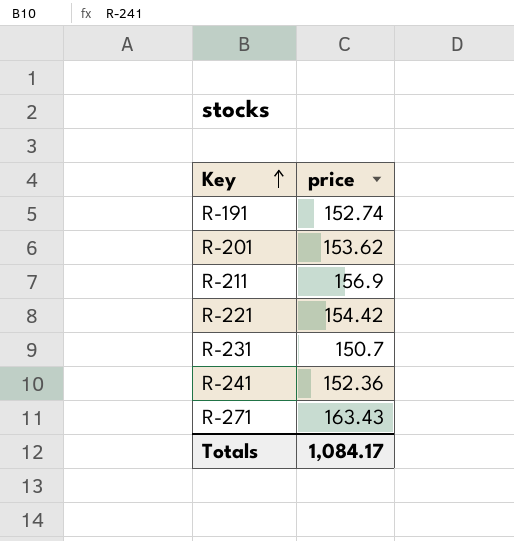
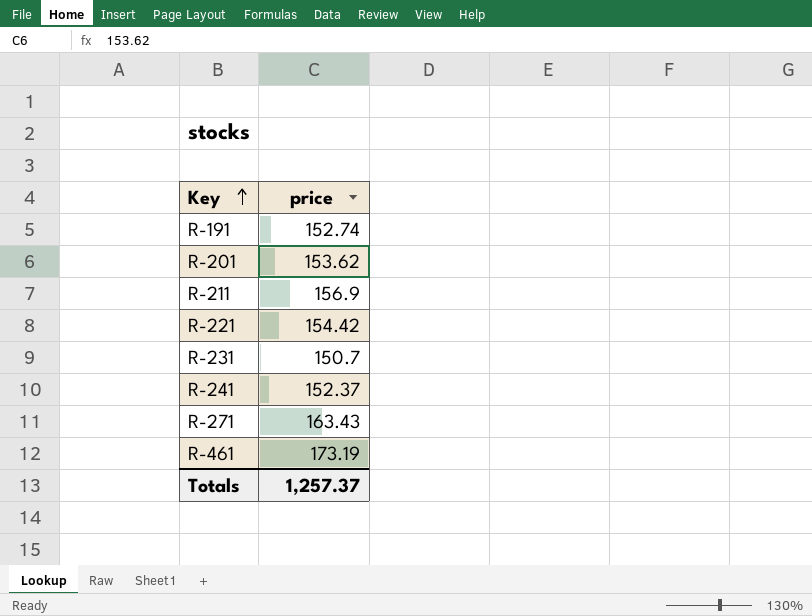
R-241 | price: 152.36 -> 152.37
row R-461: none -> 173.19
Totals | price: 1,084.17 -> 1,257.37

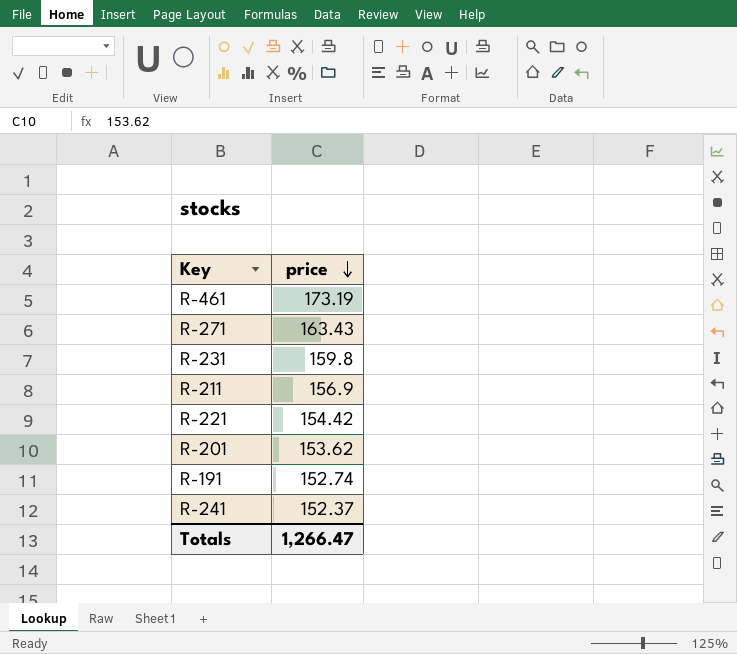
row order: Key ascending -> price descending
R-231 | price: 150.7 -> 159.8
Totals | price: 1,257.37 -> 1,266.47

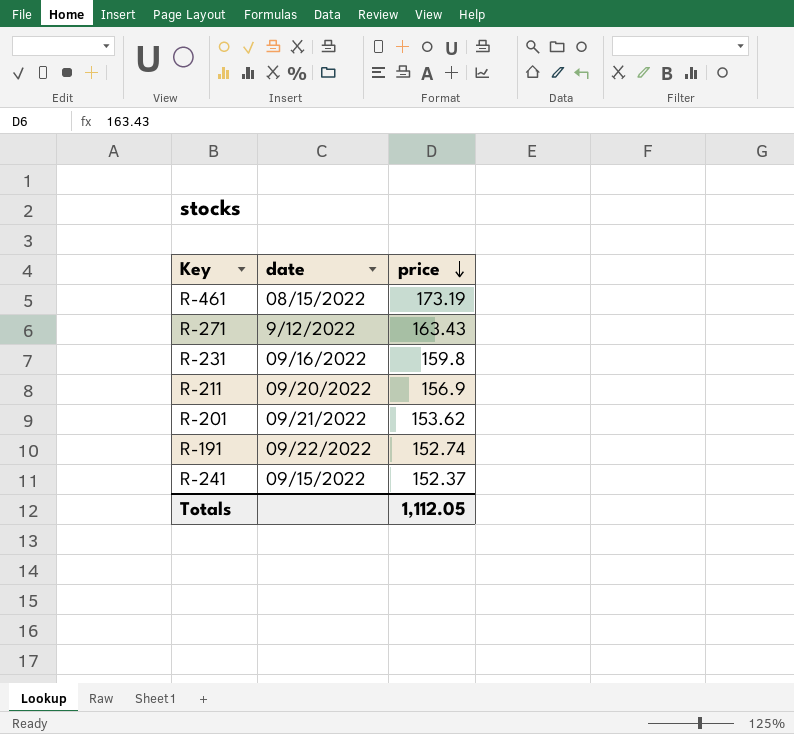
column date | position: none -> 2
row R-221: 154.42 -> none
Totals | price: 1,266.47 -> 1,112.05

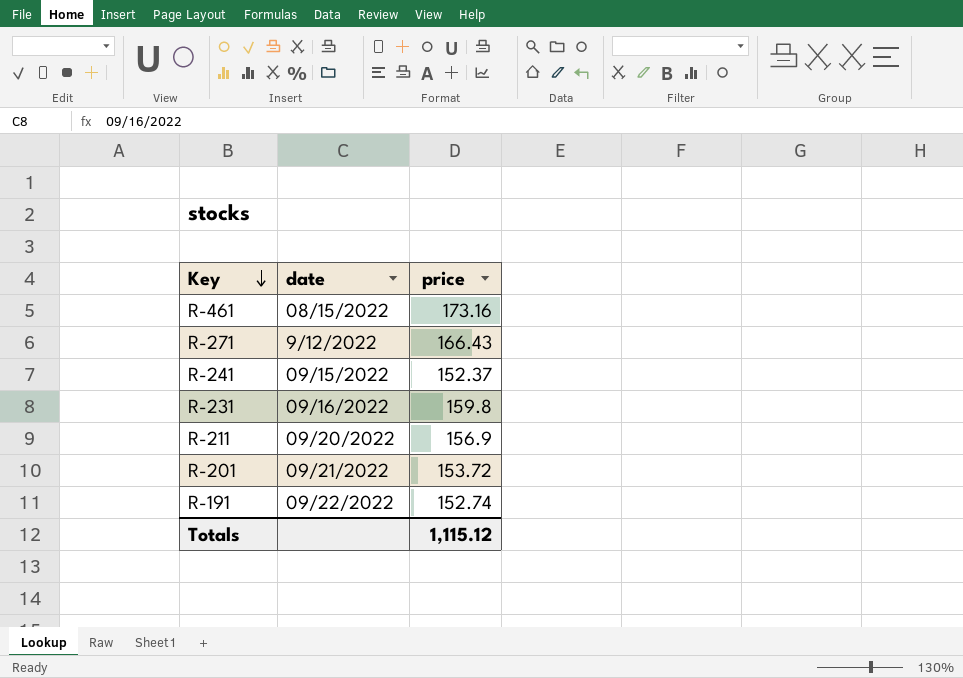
row order: price descending -> Key descending
R-461 | price: 173.19 -> 173.16
R-271 | price: 163.43 -> 166.43
R-201 | price: 153.62 -> 153.72
Totals | price: 1,112.05 -> 1,115.12

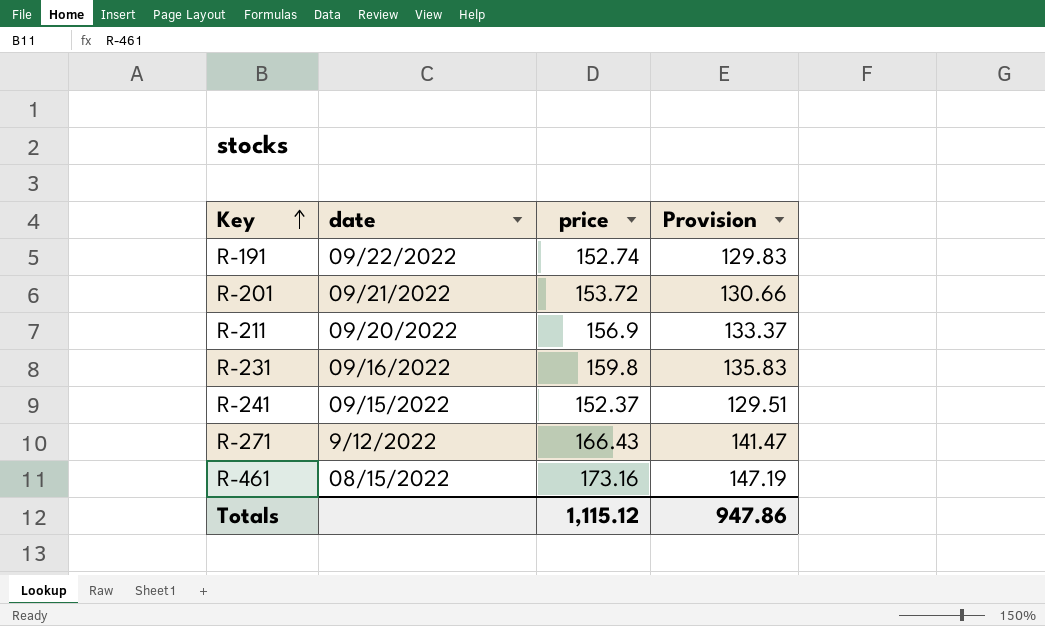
row order: Key descending -> Key ascending
column Provision | formula: none -> [price] * 0.85

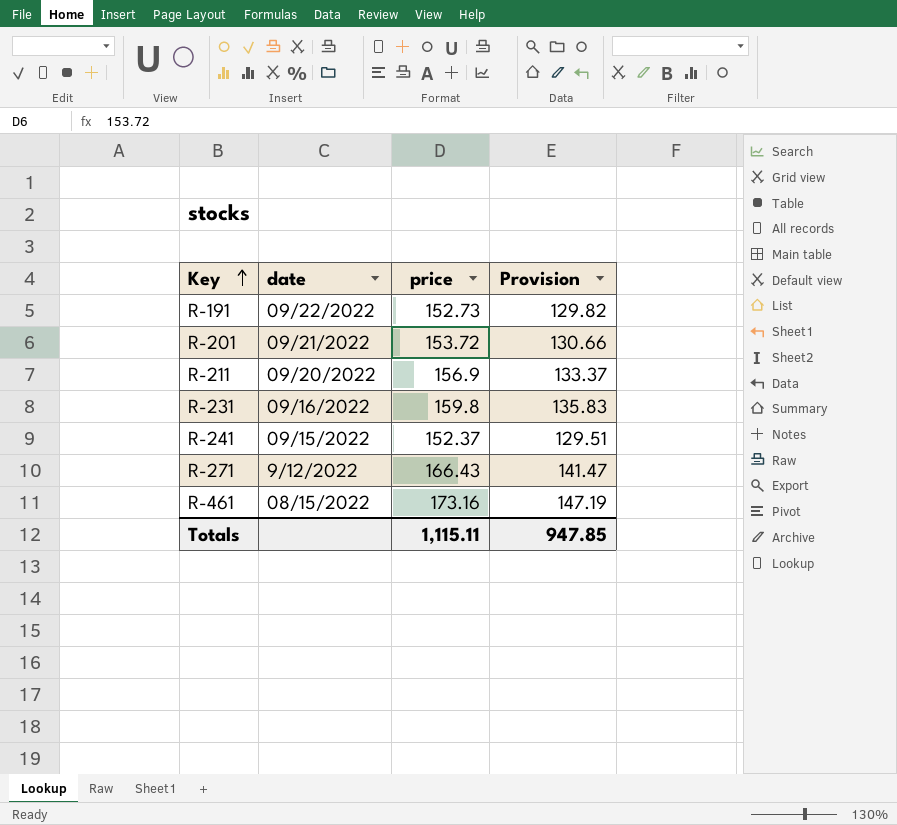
R-191 | price: 152.74 -> 152.73
R-191 | Provision: 129.83 -> 129.82
Totals | price: 1,115.12 -> 1,115.11
Totals | Provision: 947.86 -> 947.85

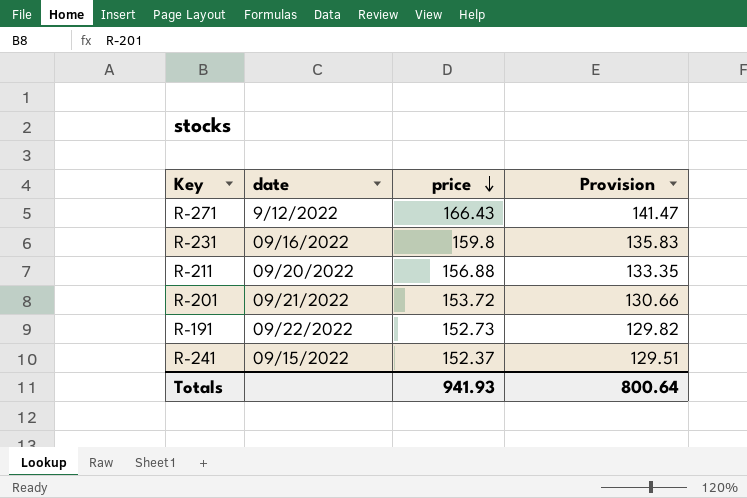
row order: Key ascending -> price descending
row R-461: 08/15/2022 | 173.16 | 147.19 -> none
R-211 | price: 156.9 -> 156.88
R-211 | Provision: 133.37 -> 133.35
Totals | price: 1,115.11 -> 941.93
Totals | Provision: 947.85 -> 800.64

